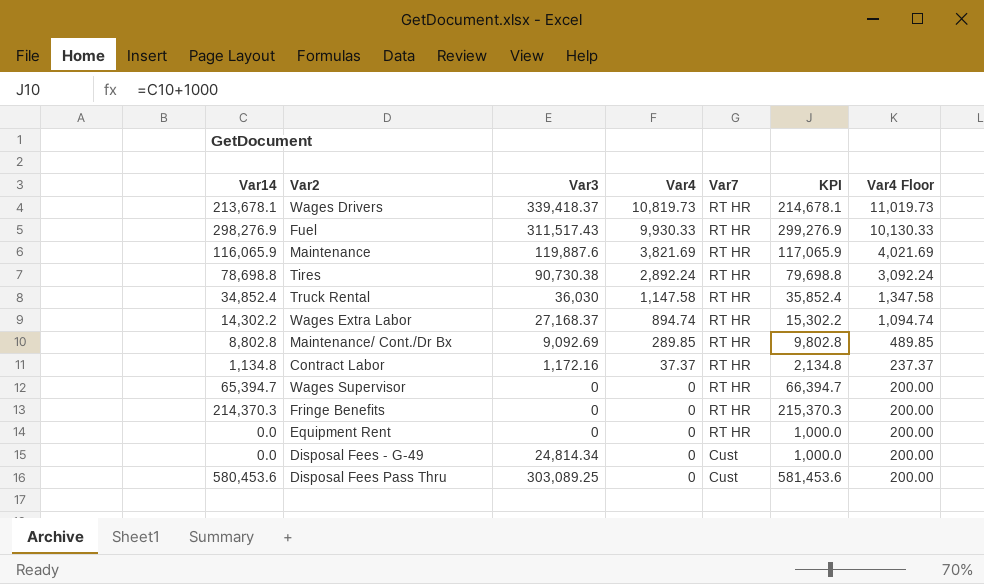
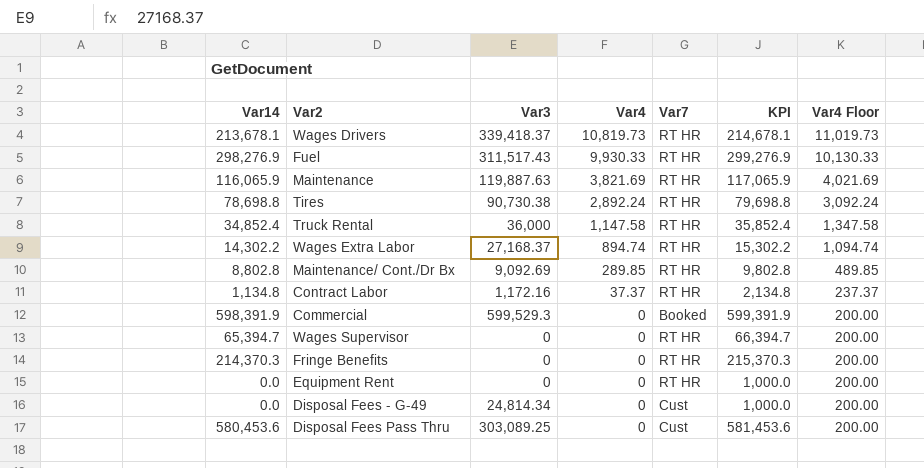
Maintenance | Var3: 119,887.6 -> 119,887.63
Truck Rental | Var3: 36,030 -> 36,000
row Commercial: none -> 598,391.9 | 599,529.3 | 0 | Booked | 599,391.9 | 200.00

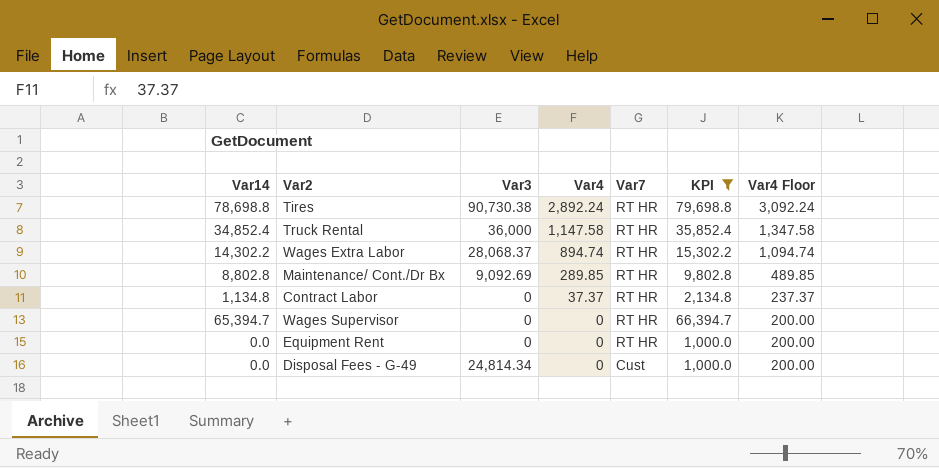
filter: none -> KPI <= 79,698.8
Wages Extra Labor | Var3: 27,168.37 -> 28,068.37
Contract Labor | Var3: 1,172.16 -> 0

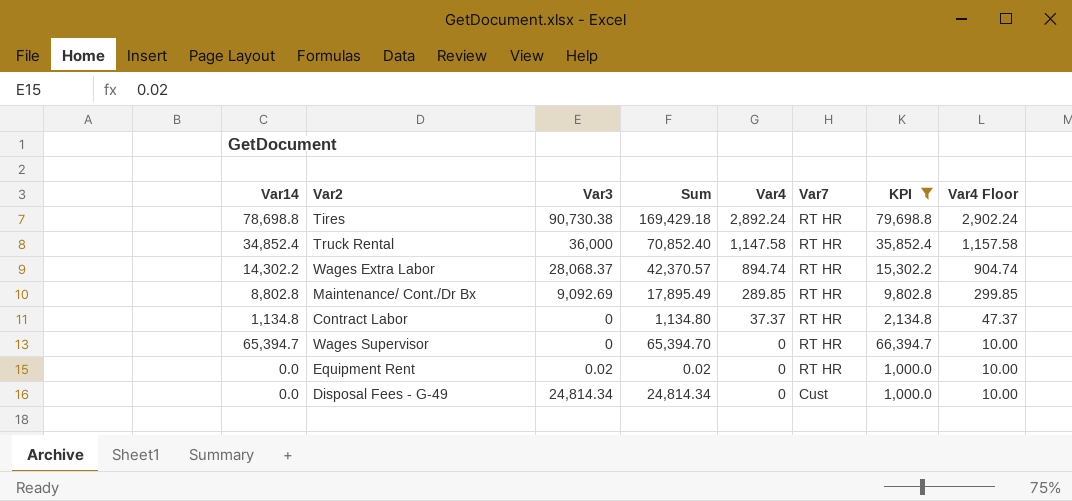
column Sum | formula: none -> [Var14] + [Var3]
column Var4 Floor | formula: [Var4] + 200 -> [Var4] + 10
Equipment Rent | Var3: 0 -> 0.02

